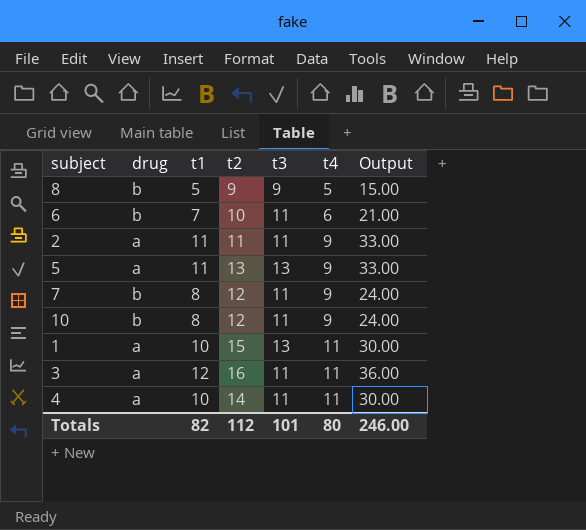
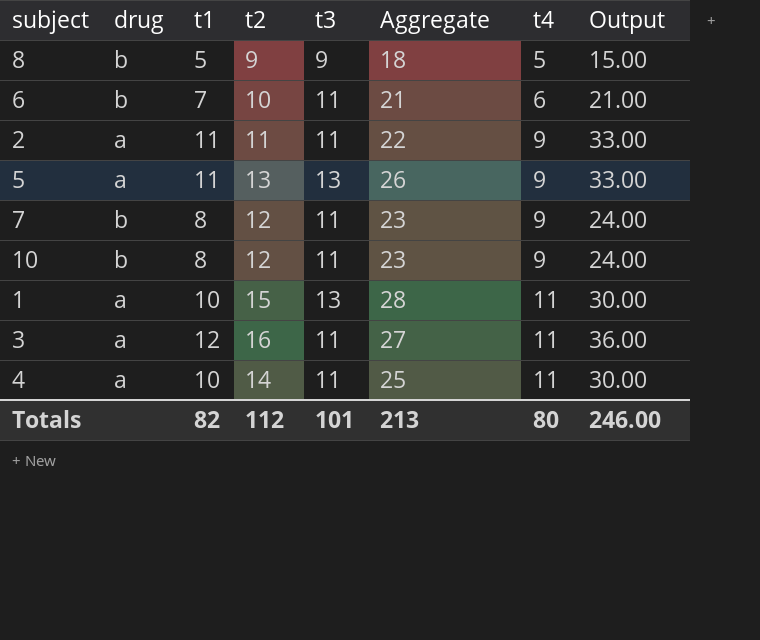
column Aggregate | formula: none -> [t2] + [t3]

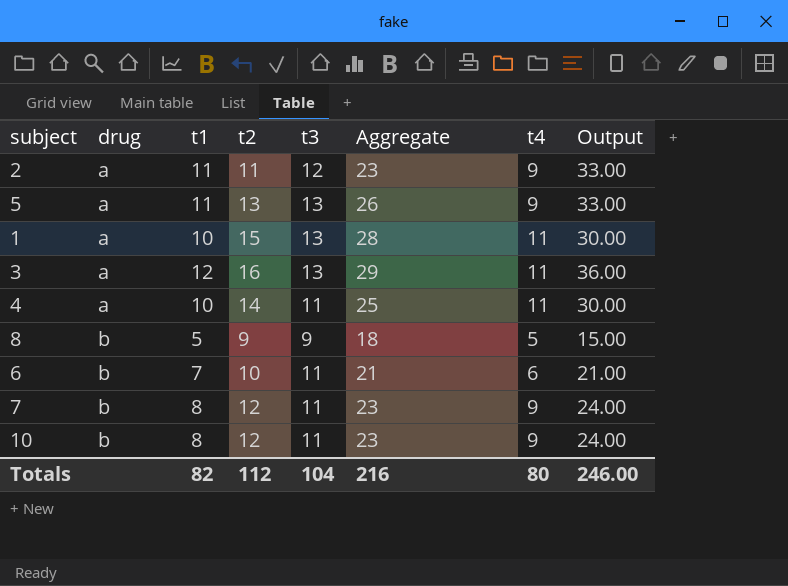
row order: t4 ascending -> drug ascending
2 | t3: 11 -> 12
2 | Aggregate: 22 -> 23
3 | t3: 11 -> 13
3 | Aggregate: 27 -> 29
Totals | t3: 101 -> 104
Totals | Aggregate: 213 -> 216

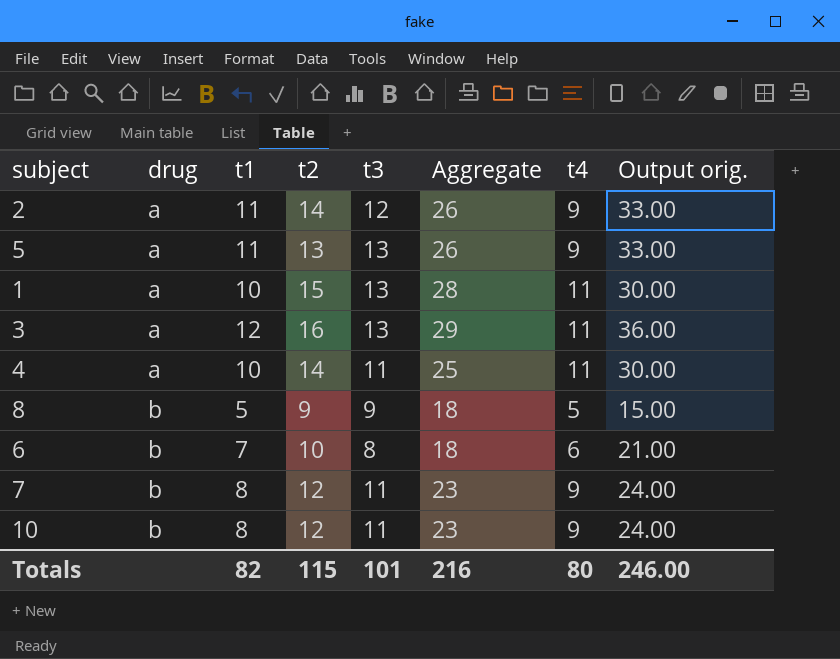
column name: Output -> Output orig.
2 | t2: 11 -> 14
2 | Aggregate: 23 -> 26
6 | t3: 11 -> 8
6 | Aggregate: 21 -> 18
Totals | t2: 112 -> 115
Totals | t3: 104 -> 101

